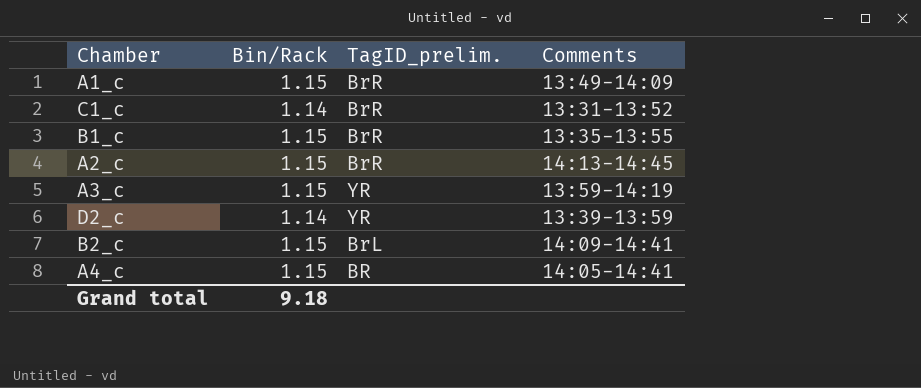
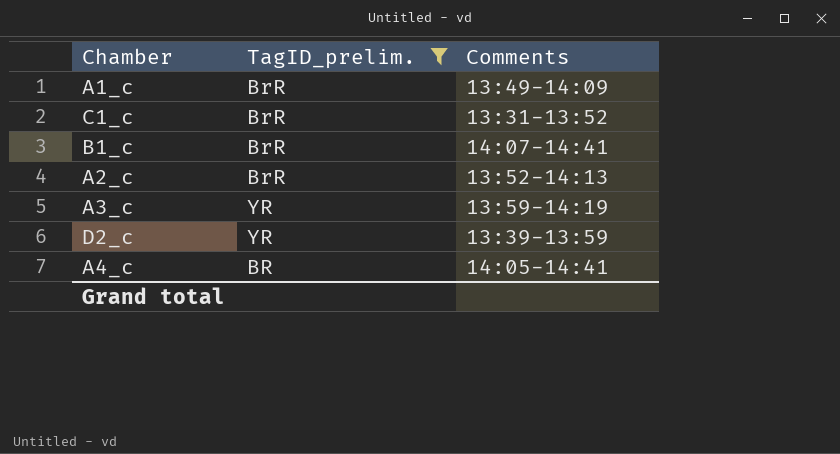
filter: none -> TagID_prelim. != BrL
column Bin/Rack | position: 2 -> none
B1_c | Comments: 13:35-13:55 -> 14:07-14:41
A2_c | Comments: 14:13-14:45 -> 13:52-14:13

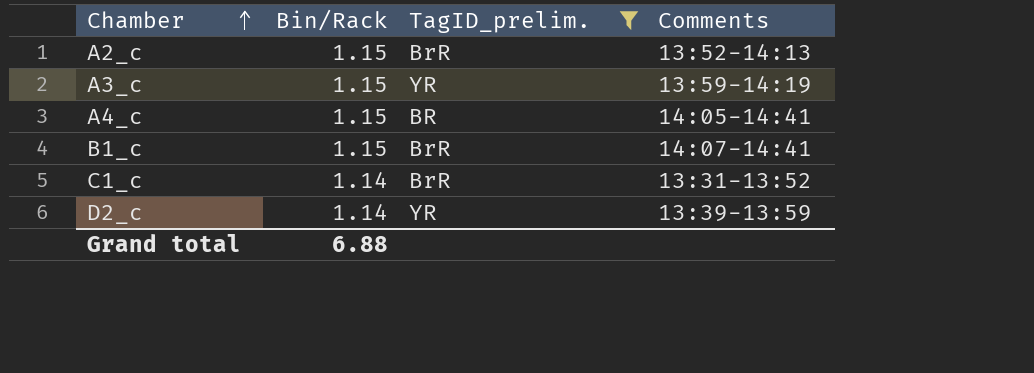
row order: none -> Chamber ascending
column Bin/Rack | position: none -> 2
row A1_c: BrR | 13:49-14:09 -> none

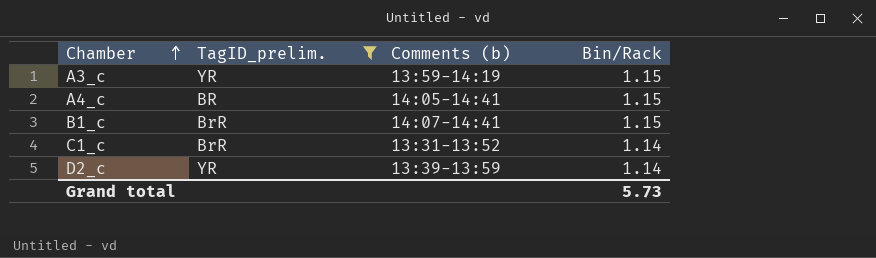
column name: Comments -> Comments (b)
column Bin/Rack | position: 2 -> 4
row A2_c: 1.15 | BrR | 13:52-14:13 -> none
Grand total | Bin/Rack: 6.88 -> 5.73

